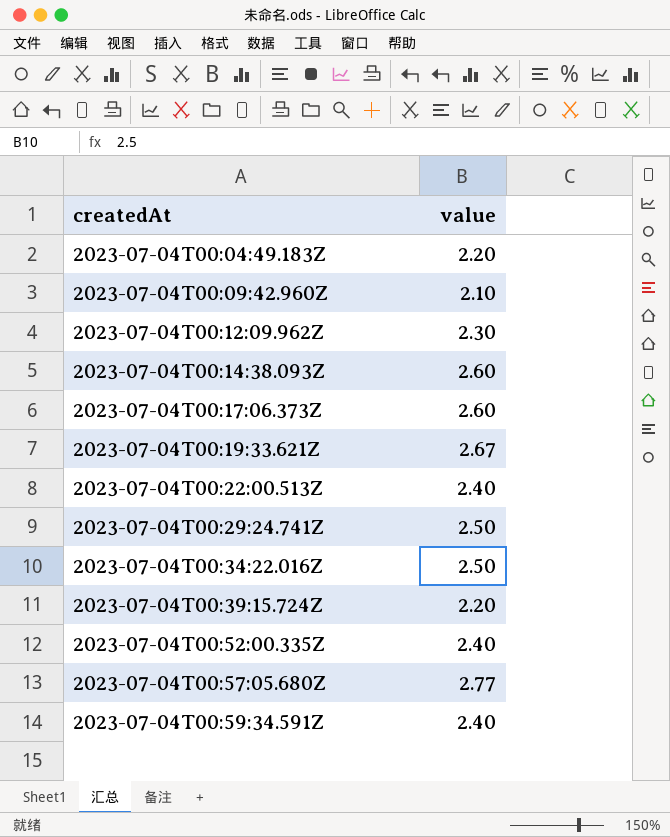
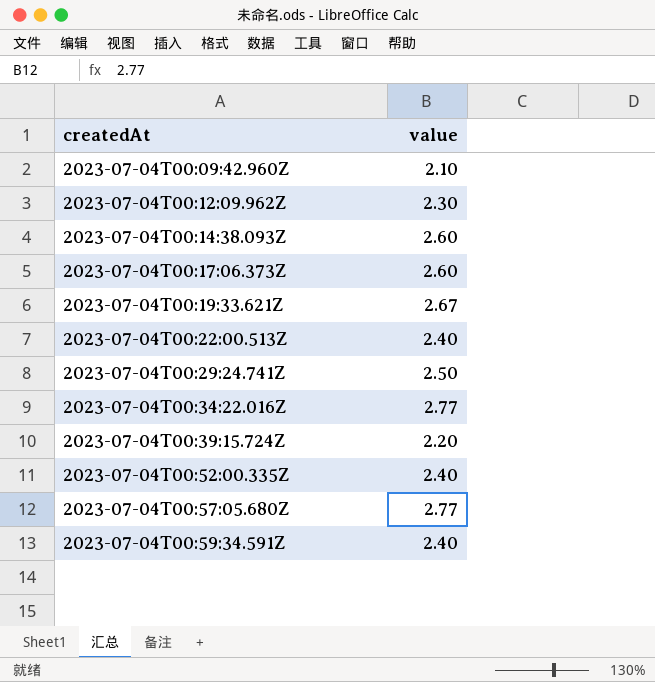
row 2023-07-04T00:04:49.183Z: 2.20 -> none
2023-07-04T00:34:22.016Z | value: 2.50 -> 2.77

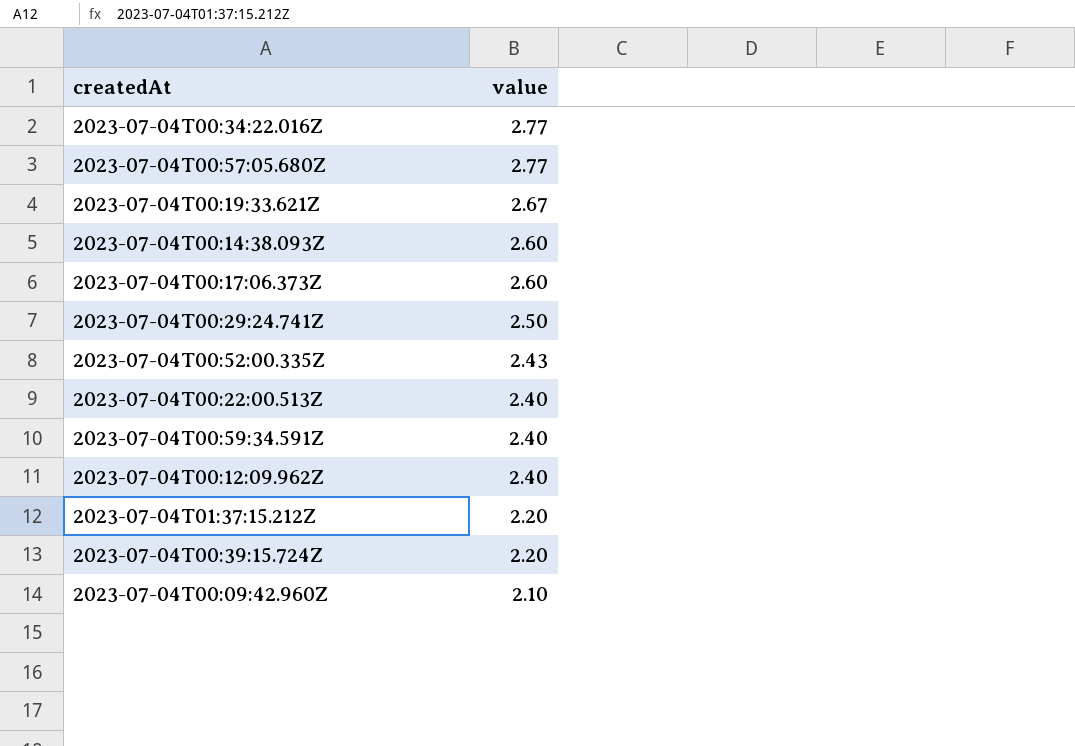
row order: createdAt ascending -> value descending
2023-07-04T00:52:00.335Z | value: 2.40 -> 2.43
2023-07-04T00:12:09.962Z | value: 2.30 -> 2.40
row 2023-07-04T01:37:15.212Z: none -> 2.20

